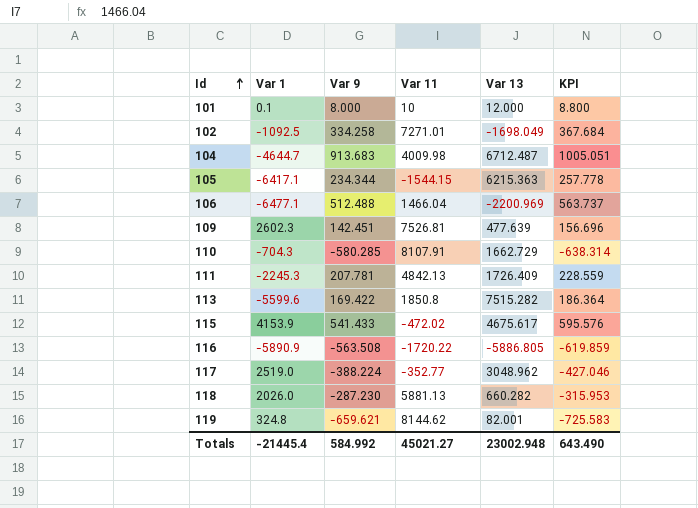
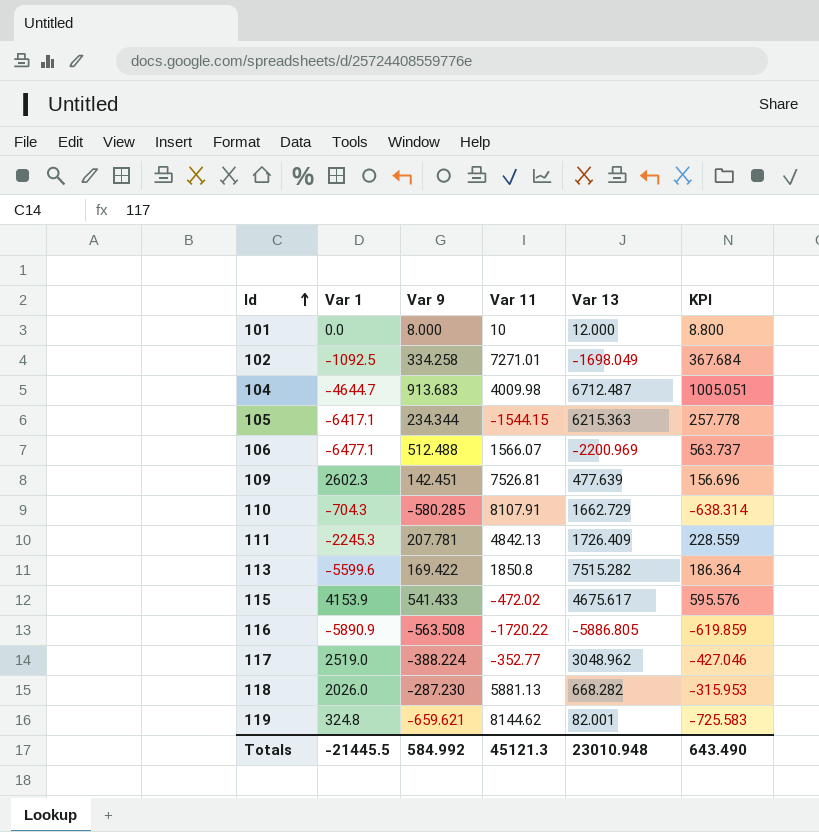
101 | Var 1: 0.1 -> 0.0
106 | Var 11: 1466.04 -> 1566.07
118 | Var 13: 660.282 -> 668.282
Totals | Var 1: -21445.4 -> -21445.5
Totals | Var 11: 45021.27 -> 45121.3
Totals | Var 13: 23002.948 -> 23010.948

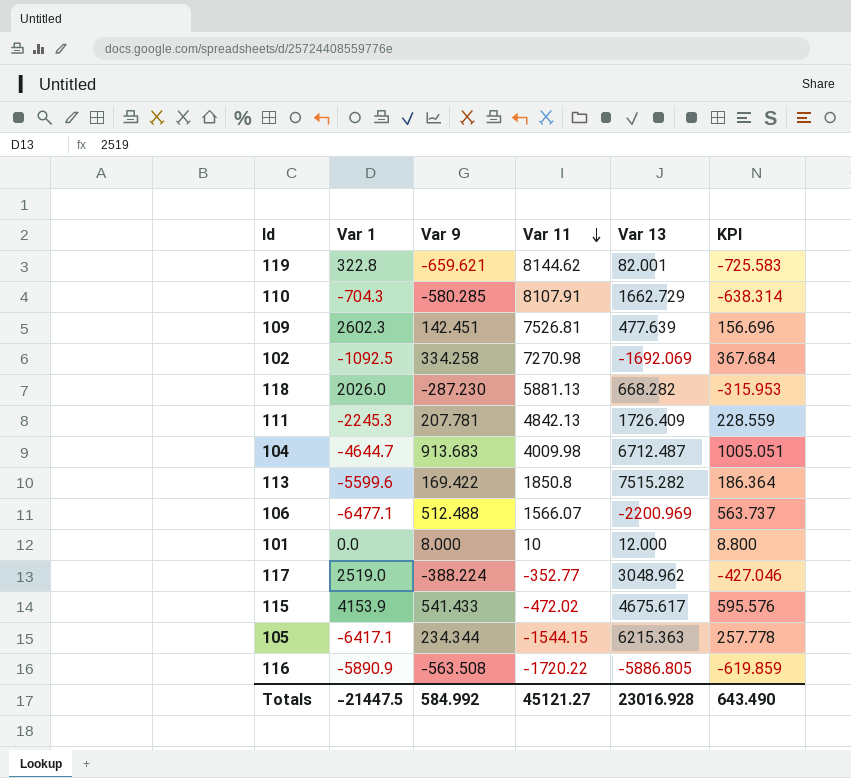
row order: Id ascending -> Var 11 descending
119 | Var 1: 324.8 -> 322.8
102 | Var 11: 7271.01 -> 7270.98
102 | Var 13: -1698.049 -> -1692.069
Totals | Var 1: -21445.5 -> -21447.5
Totals | Var 11: 45121.3 -> 45121.27
Totals | Var 13: 23010.948 -> 23016.928

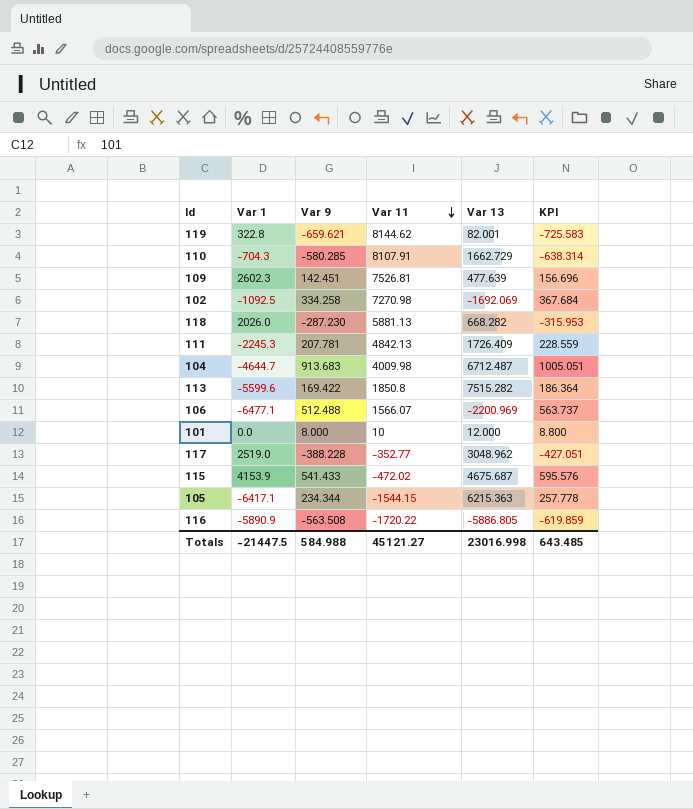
117 | Var 9: -388.224 -> -388.228
117 | KPI: -427.046 -> -427.051
115 | Var 13: 4675.617 -> 4675.687
Totals | Var 9: 584.992 -> 584.988
Totals | Var 13: 23016.928 -> 23016.998
Totals | KPI: 643.490 -> 643.485

